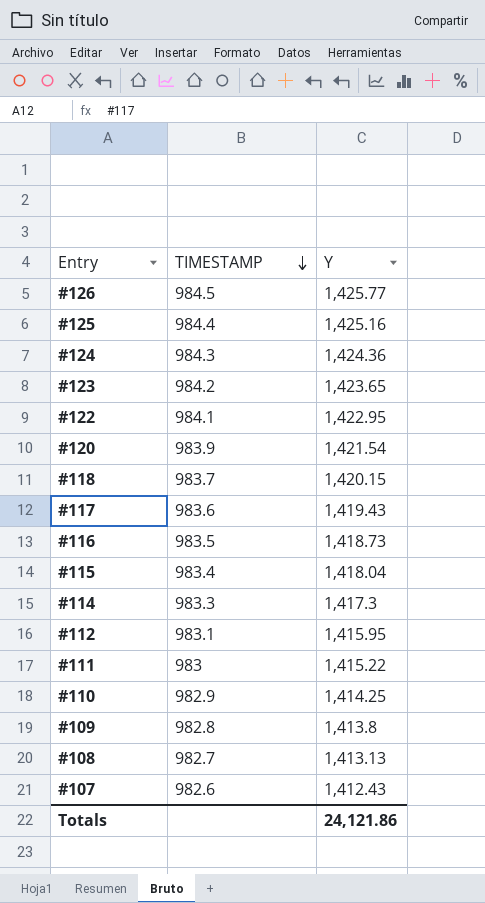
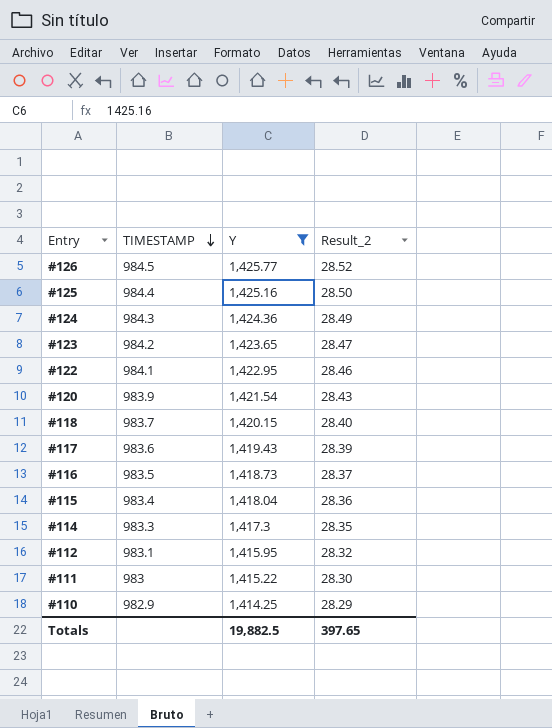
filter: none -> Y >= 1,414.25
column Result_2 | formula: none -> [Y] * 0.02
Totals | Y: 24,121.86 -> 19,882.5

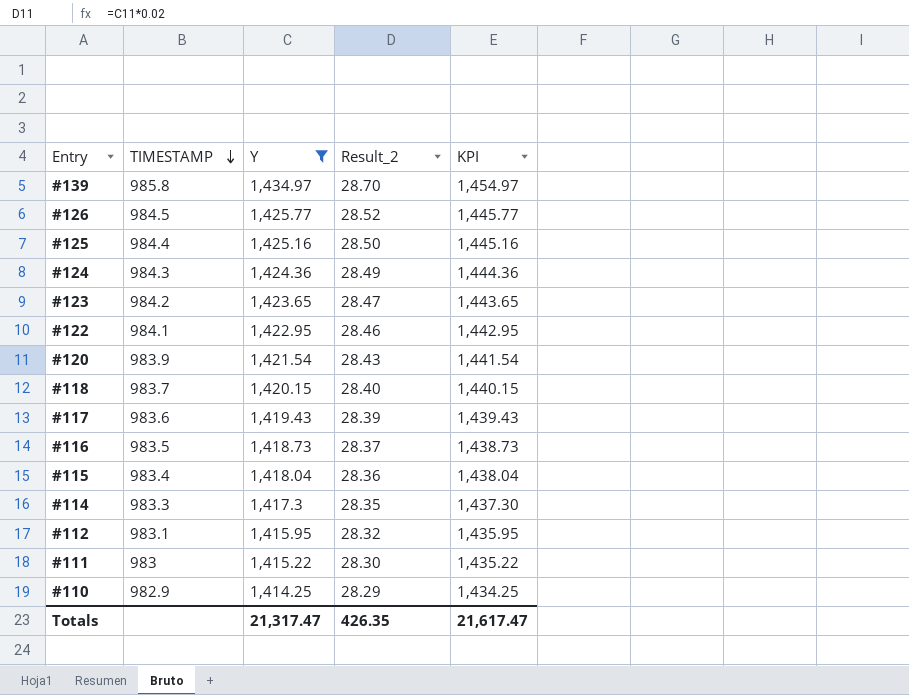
column KPI | formula: none -> [Y] + 20
row #139: none -> 985.8 | 1,434.97 | 28.70 | 1,454.97
Totals | Y: 19,882.5 -> 21,317.47
Totals | Result_2: 397.65 -> 426.35

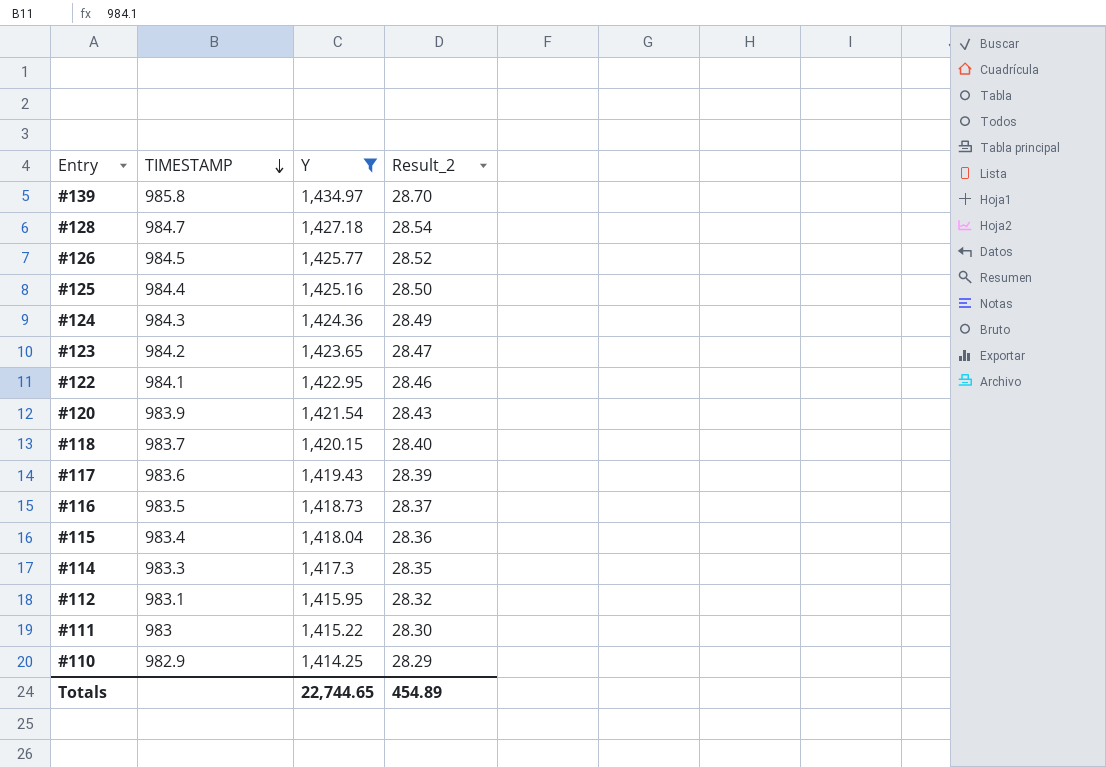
column KPI | formula: [Y] + 20 -> none
row #128: none -> 984.7 | 1,427.18 | 28.54
Totals | Y: 21,317.47 -> 22,744.65
Totals | Result_2: 426.35 -> 454.89

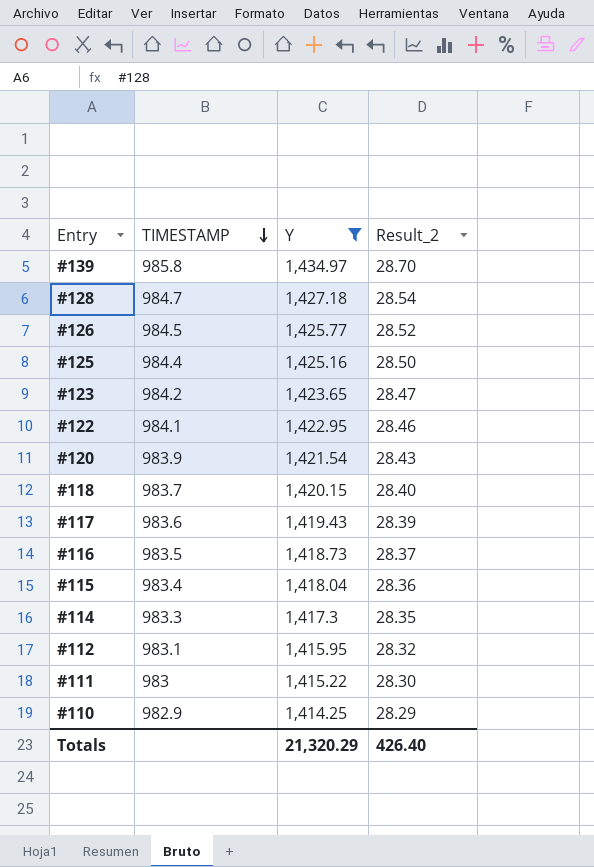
row #124: 984.3 | 1,424.36 | 28.49 -> none
Totals | Y: 22,744.65 -> 21,320.29
Totals | Result_2: 454.89 -> 426.40

